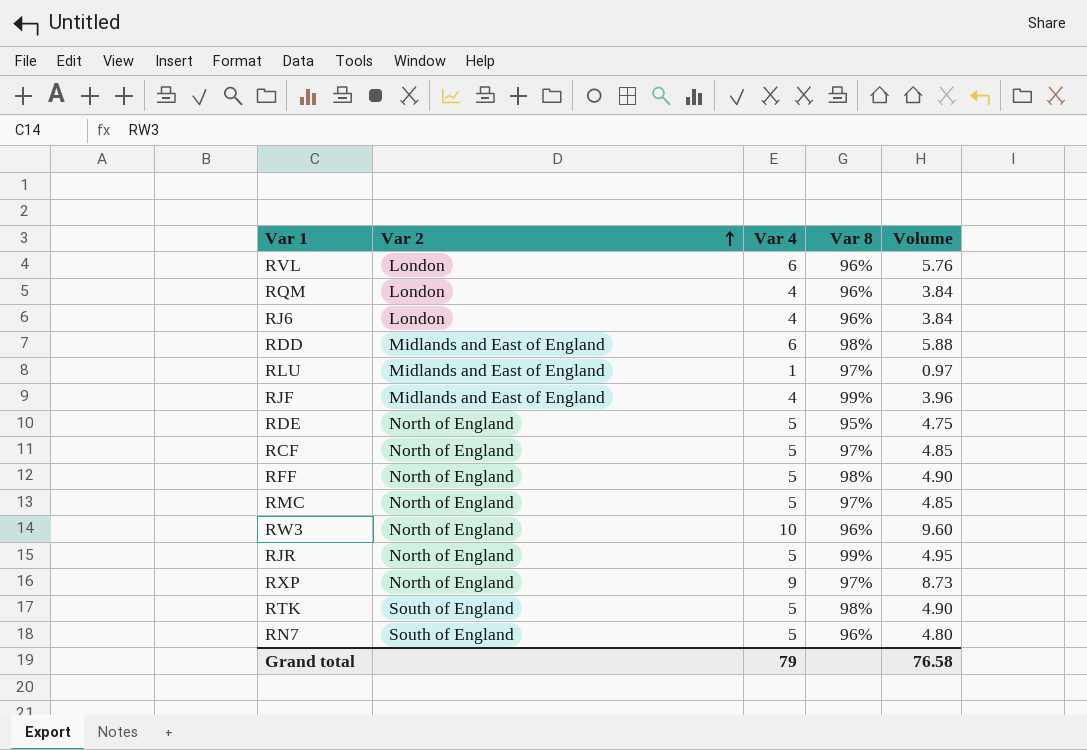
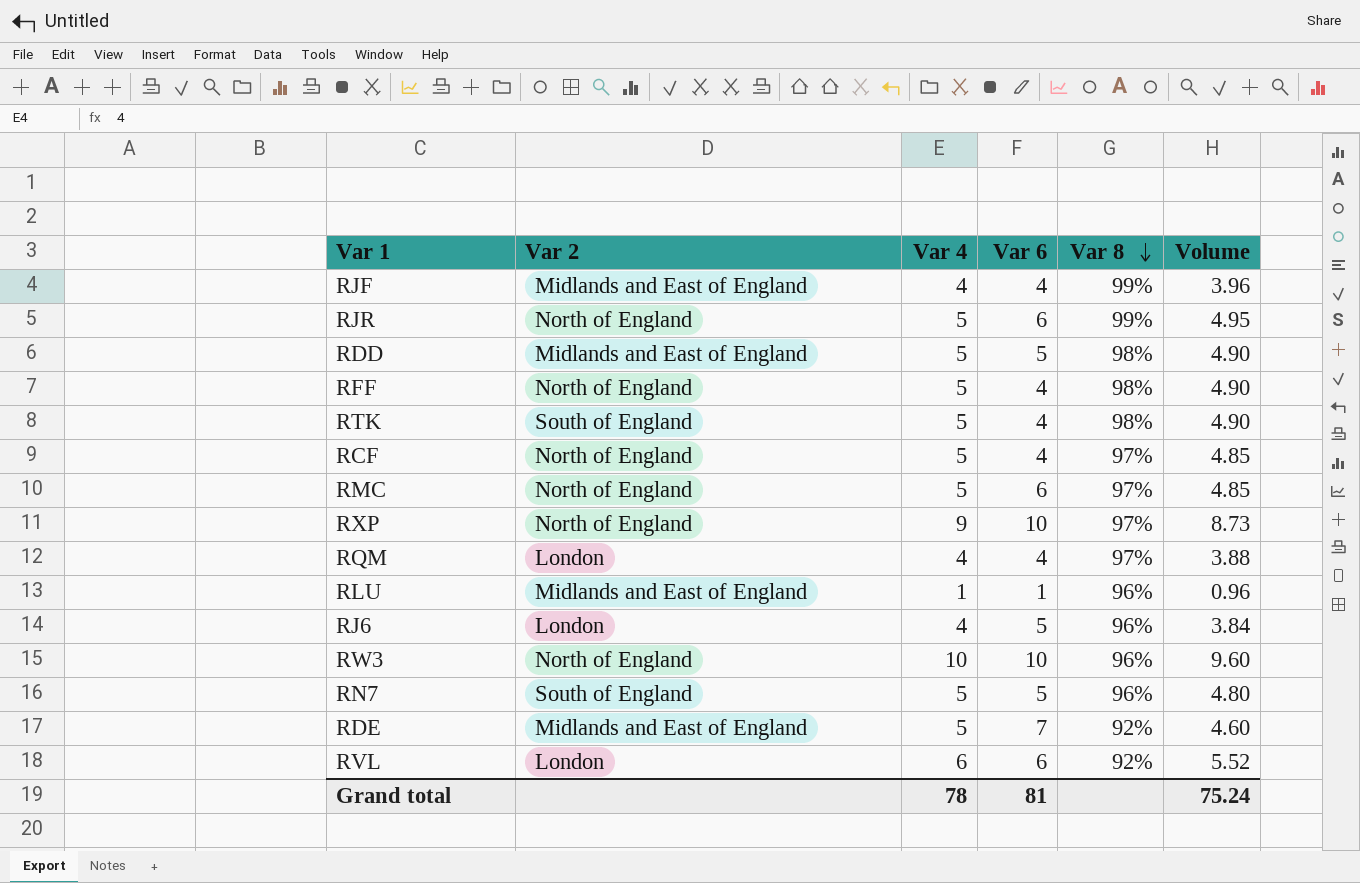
row order: Var 2 ascending -> Var 8 descending
column Var 6 | position: none -> 4
RDD | Var 4: 6 -> 5
RDD | Volume: 5.88 -> 4.90
RQM | Var 8: 96% -> 97%
RQM | Volume: 3.84 -> 3.88
RLU | Var 8: 97% -> 96%
RLU | Volume: 0.97 -> 0.96
RDE | Var 2: North of England -> Midlands and East of England
RDE | Var 8: 95% -> 92%
RDE | Volume: 4.75 -> 4.60
RVL | Var 8: 96% -> 92%
RVL | Volume: 5.76 -> 5.52
Grand total | Var 4: 79 -> 78
Grand total | Volume: 76.58 -> 75.24

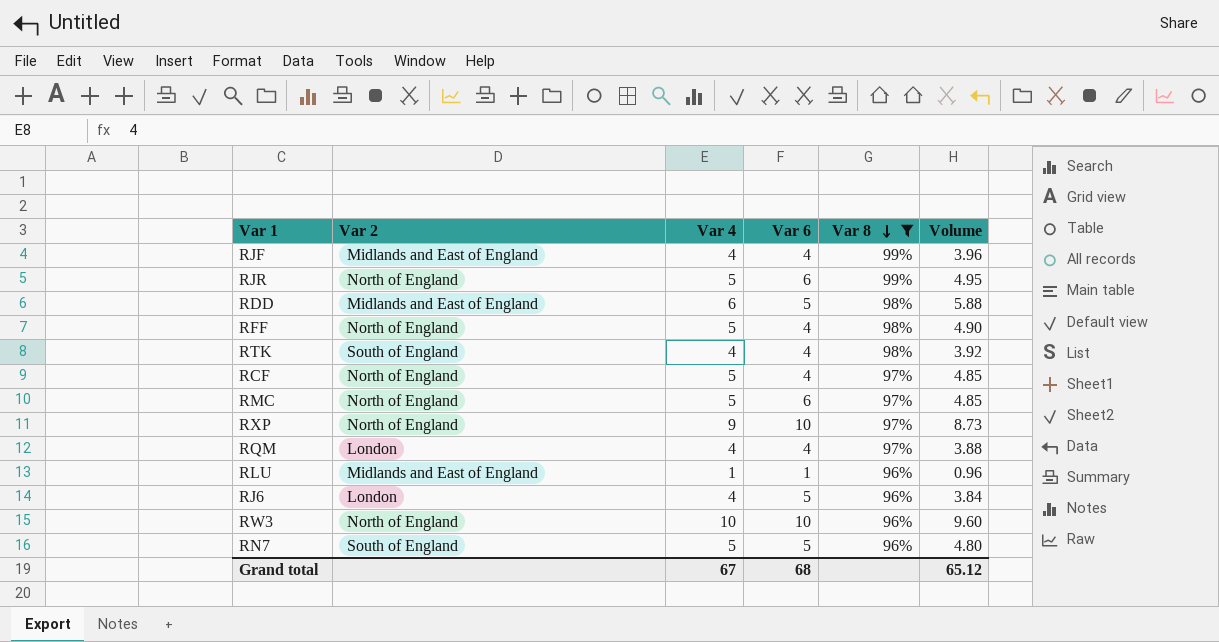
filter: none -> Var 8 != 92%
RDD | Var 4: 5 -> 6
RDD | Volume: 4.90 -> 5.88
RTK | Var 4: 5 -> 4
RTK | Volume: 4.90 -> 3.92
Grand total | Var 4: 78 -> 67
Grand total | Var 6: 81 -> 68
Grand total | Volume: 75.24 -> 65.12

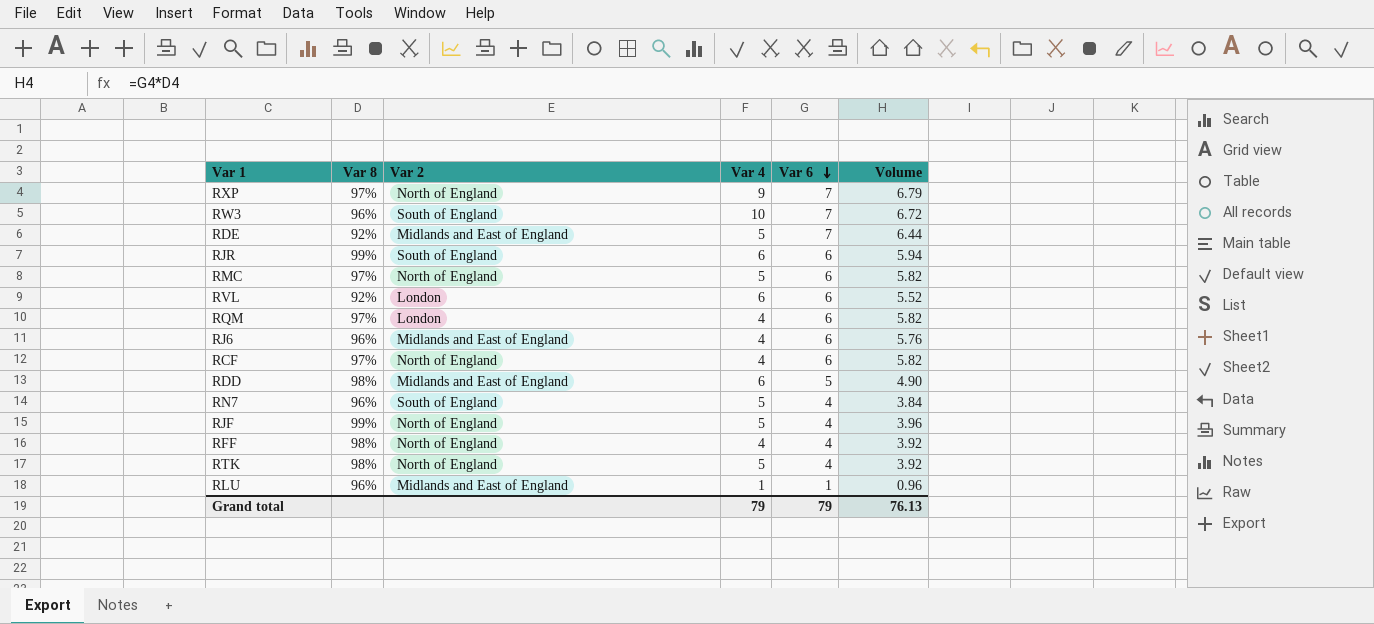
filter: Var 8 != 92% -> none
row order: Var 8 descending -> Var 6 descending
column Var 8 | position: 5 -> 2
column Volume | formula: [Var 4] * [Var 8] -> [Var 8] * [Var 6]
RXP | Var 6: 10 -> 7
RW3 | Var 2: North of England -> South of England
RW3 | Var 6: 10 -> 7
RJR | Var 2: North of England -> South of England
RJR | Var 4: 5 -> 6
RQM | Var 6: 4 -> 6
RJ6 | Var 2: London -> Midlands and East of England
RJ6 | Var 6: 5 -> 6
RCF | Var 4: 5 -> 4
RCF | Var 6: 4 -> 6
RN7 | Var 6: 5 -> 4
RJF | Var 2: Midlands and East of England -> North of England
RJF | Var 4: 4 -> 5
RFF | Var 4: 5 -> 4
RTK | Var 2: South of England -> North of England
RTK | Var 4: 4 -> 5
Grand total | Var 4: 67 -> 79
Grand total | Var 6: 68 -> 79
Grand total | Volume: 65.12 -> 76.13

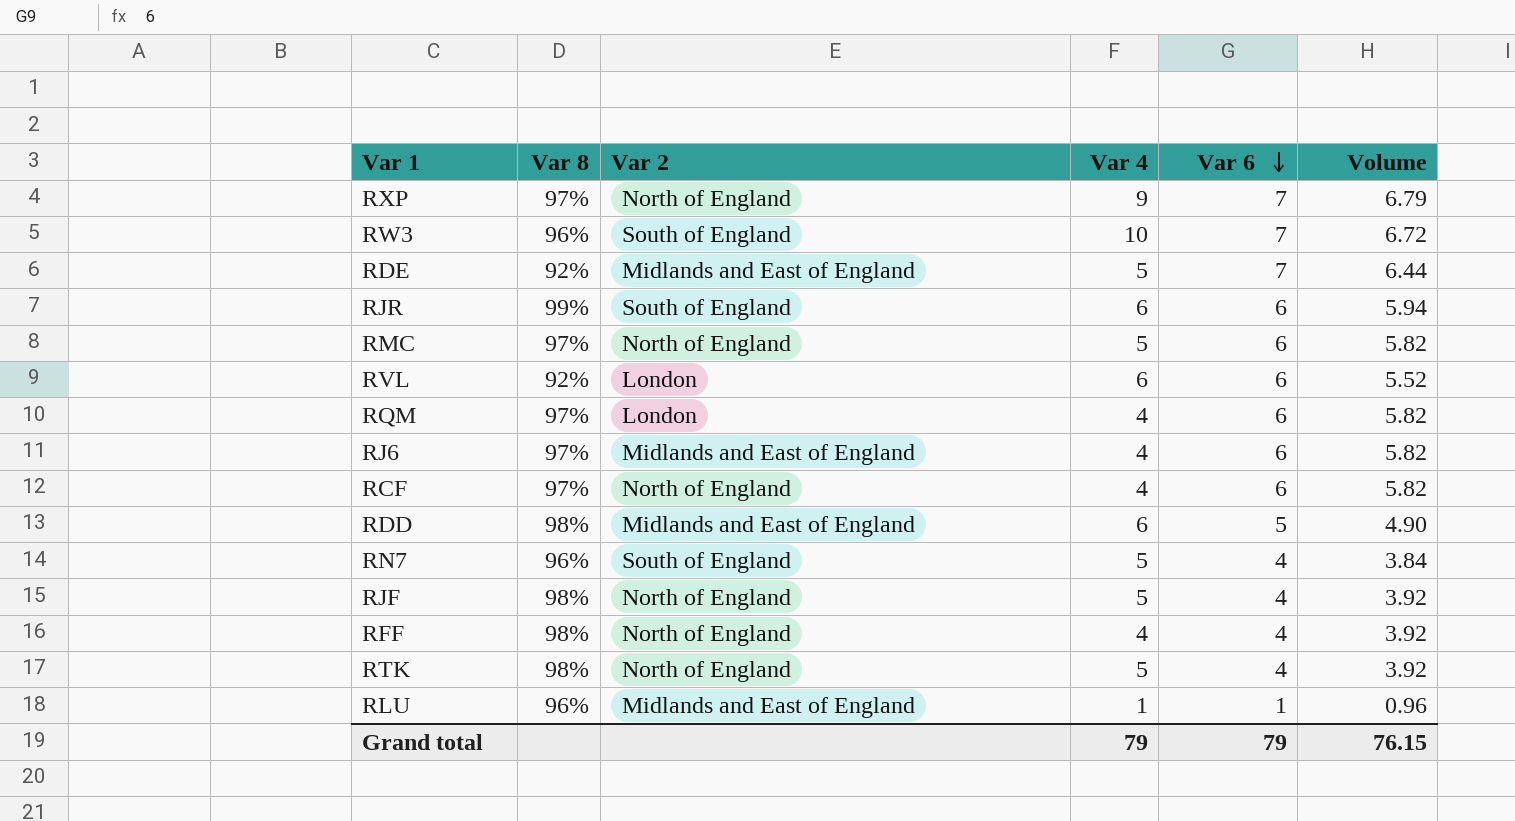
RJ6 | Var 8: 96% -> 97%
RJ6 | Volume: 5.76 -> 5.82
RJF | Var 8: 99% -> 98%
RJF | Volume: 3.96 -> 3.92
Grand total | Volume: 76.13 -> 76.15

